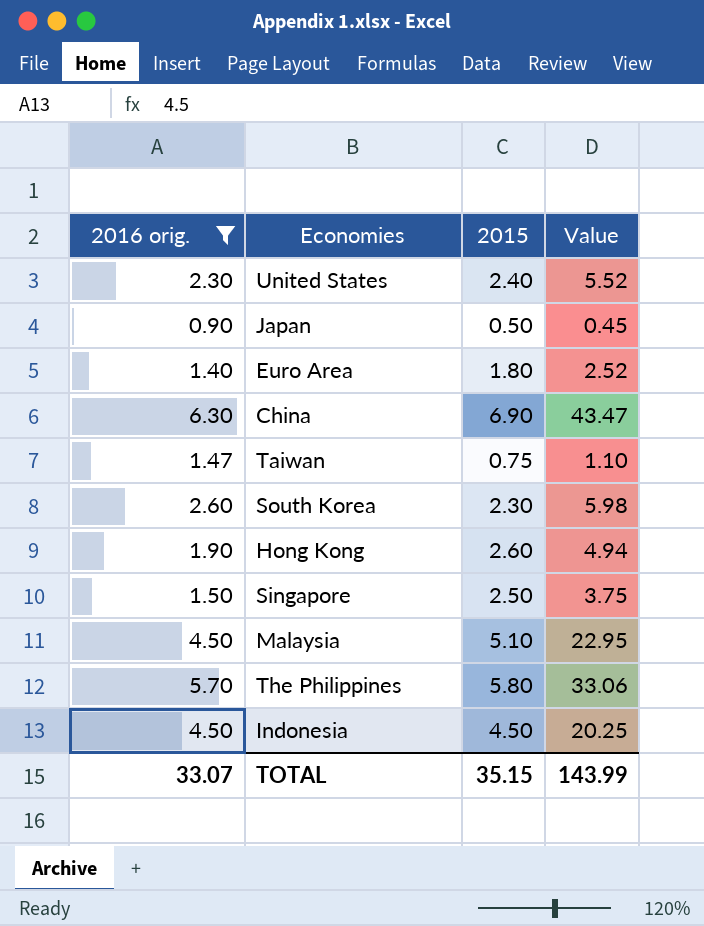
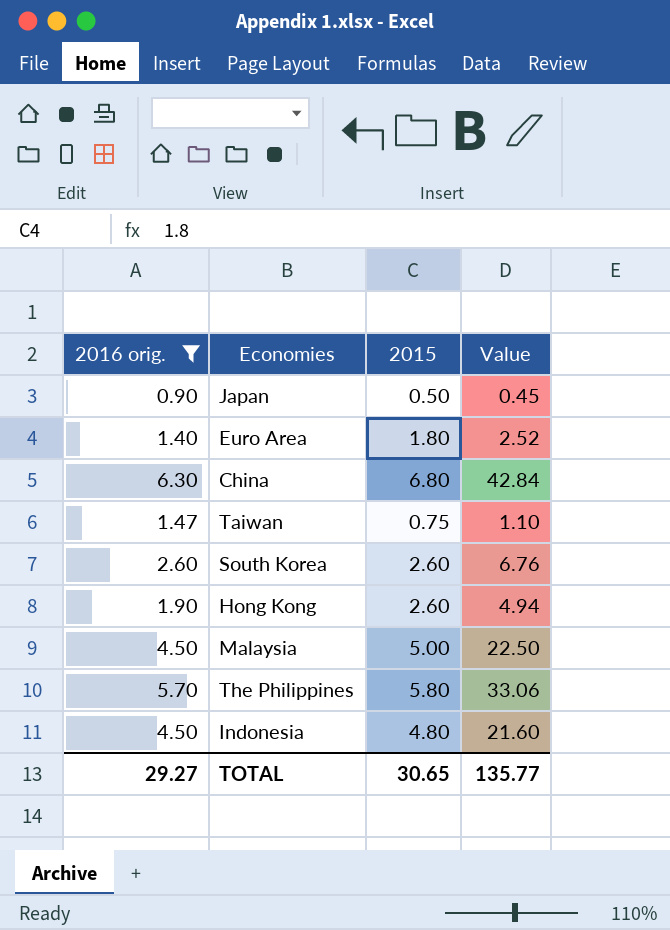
row United States: 2.30 | 2.40 | 5.52 -> none
row Singapore: 1.50 | 2.50 | 3.75 -> none
China | 2015: 6.90 -> 6.80
China | Value: 43.47 -> 42.84
South Korea | 2015: 2.30 -> 2.60
South Korea | Value: 5.98 -> 6.76
Malaysia | 2015: 5.10 -> 5.00
Malaysia | Value: 22.95 -> 22.50
Indonesia | 2015: 4.50 -> 4.80
Indonesia | Value: 20.25 -> 21.60
TOTAL | 2016 orig.: 33.07 -> 29.27
TOTAL | 2015: 35.15 -> 30.65
TOTAL | Value: 143.99 -> 135.77

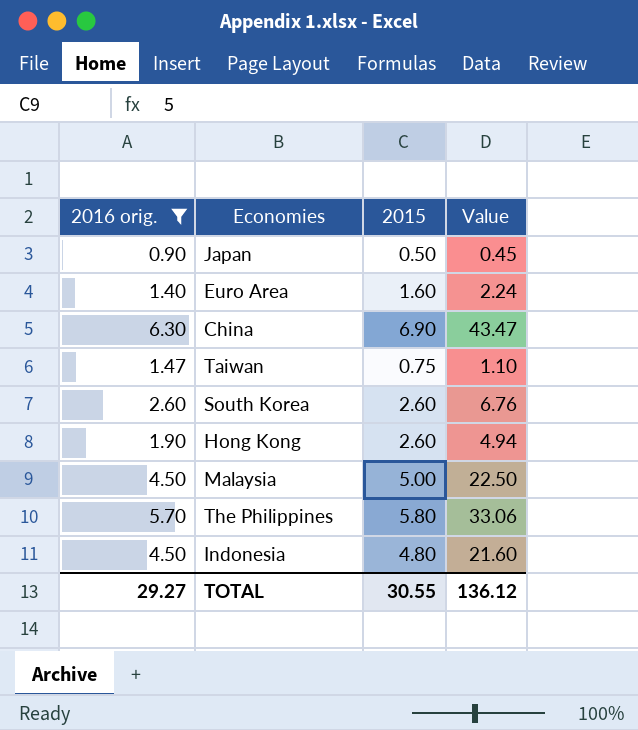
Euro Area | 2015: 1.80 -> 1.60
Euro Area | Value: 2.52 -> 2.24
China | 2015: 6.80 -> 6.90
China | Value: 42.84 -> 43.47
TOTAL | 2015: 30.65 -> 30.55
TOTAL | Value: 135.77 -> 136.12

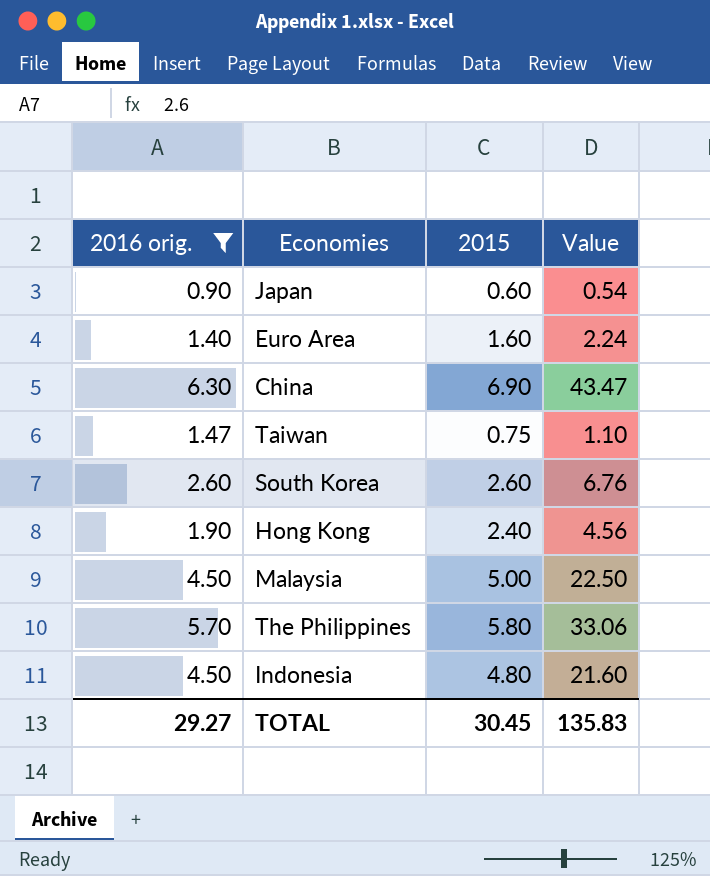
Japan | 2015: 0.50 -> 0.60
Japan | Value: 0.45 -> 0.54
Hong Kong | 2015: 2.60 -> 2.40
Hong Kong | Value: 4.94 -> 4.56
TOTAL | 2015: 30.55 -> 30.45
TOTAL | Value: 136.12 -> 135.83

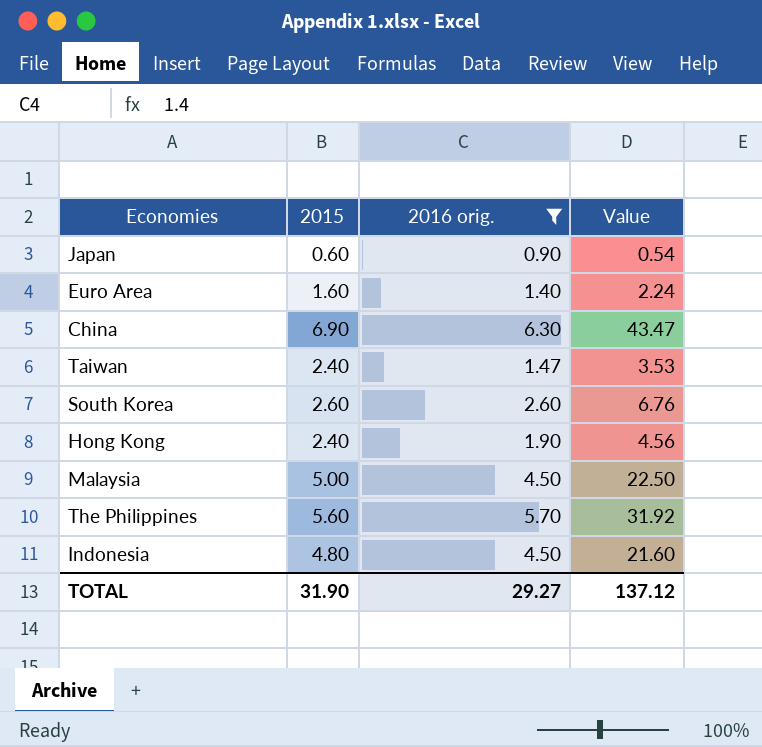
column 2016 orig. | position: 1 -> 3
Taiwan | 2015: 0.75 -> 2.40
Taiwan | Value: 1.10 -> 3.53
The Philippines | 2015: 5.80 -> 5.60
The Philippines | Value: 33.06 -> 31.92
TOTAL | 2015: 30.45 -> 31.90
TOTAL | Value: 135.83 -> 137.12

